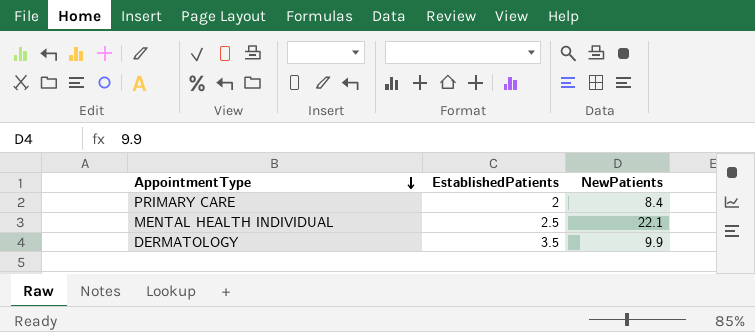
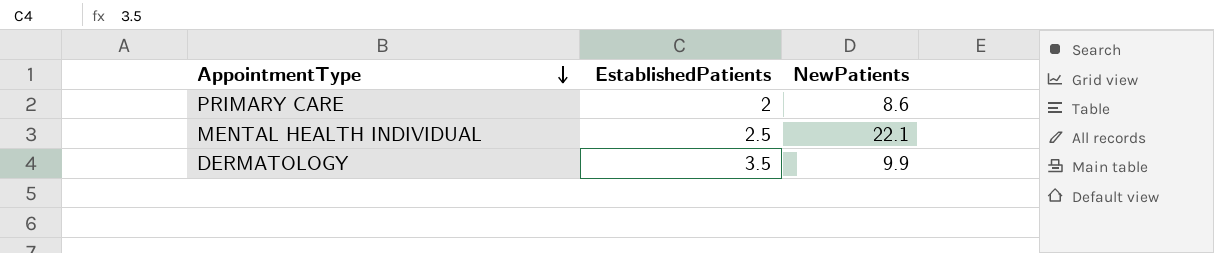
PRIMARY CARE | NewPatients: 8.4 -> 8.6

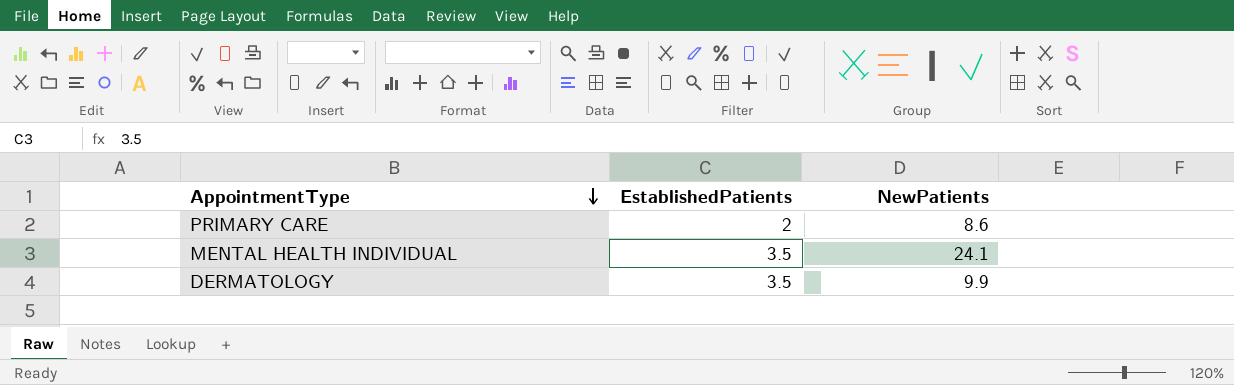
MENTAL HEALTH INDIVIDUAL | EstablishedPatients: 2.5 -> 3.5
MENTAL HEALTH INDIVIDUAL | NewPatients: 22.1 -> 24.1

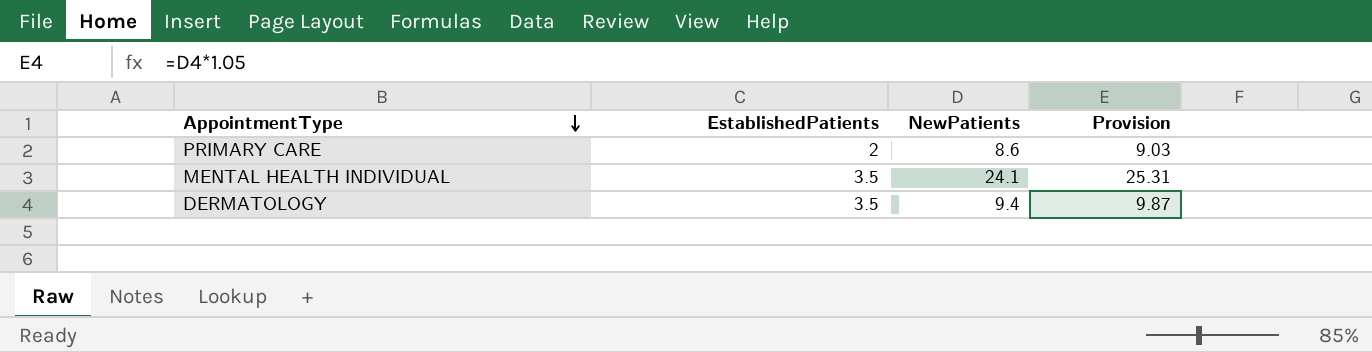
column Provision | formula: none -> [NewPatients] * 1.05
DERMATOLOGY | NewPatients: 9.9 -> 9.4

